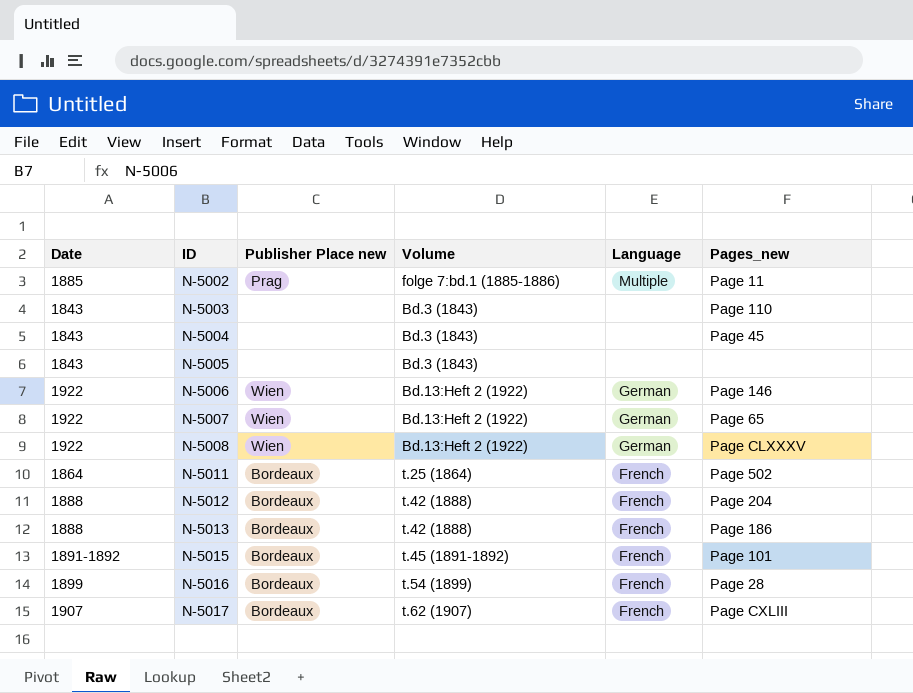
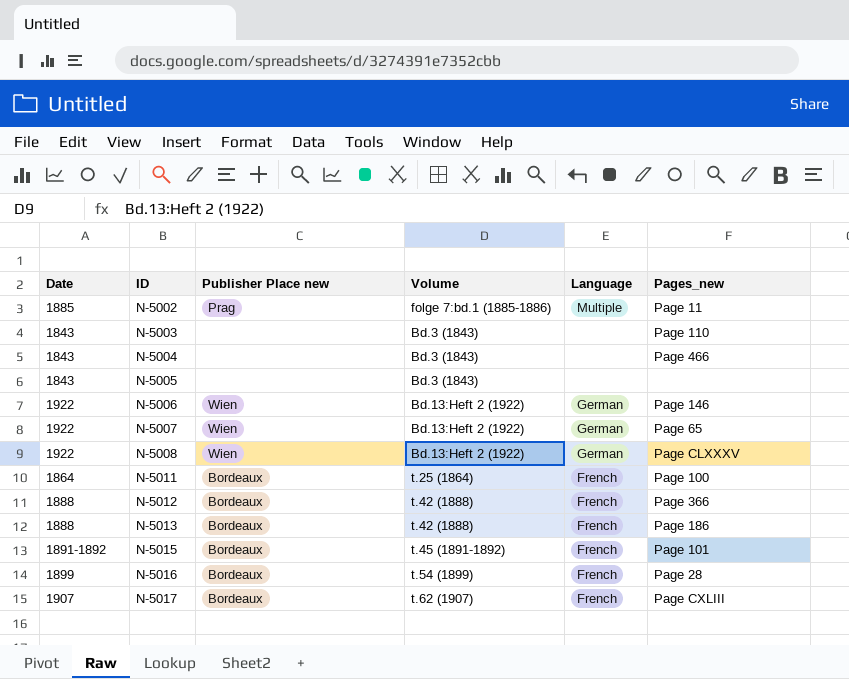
N-5004 | Pages_new: Page 45 -> Page 466
N-5011 | Pages_new: Page 502 -> Page 100
N-5012 | Pages_new: Page 204 -> Page 366

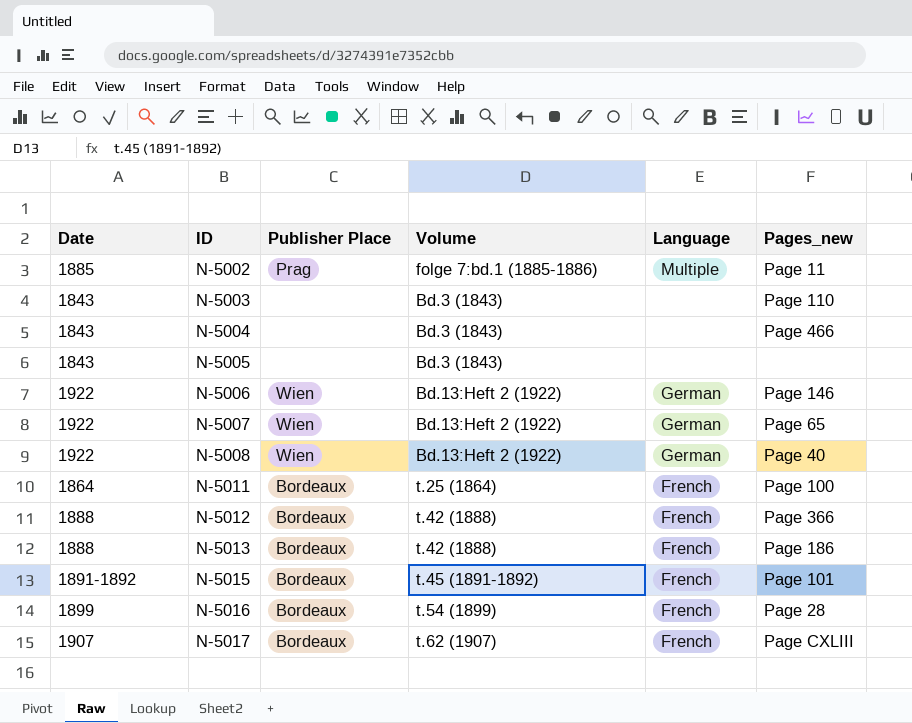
column name: Publisher Place new -> Publisher Place
N-5008 | Pages_new: Page CLXXXV -> Page 40

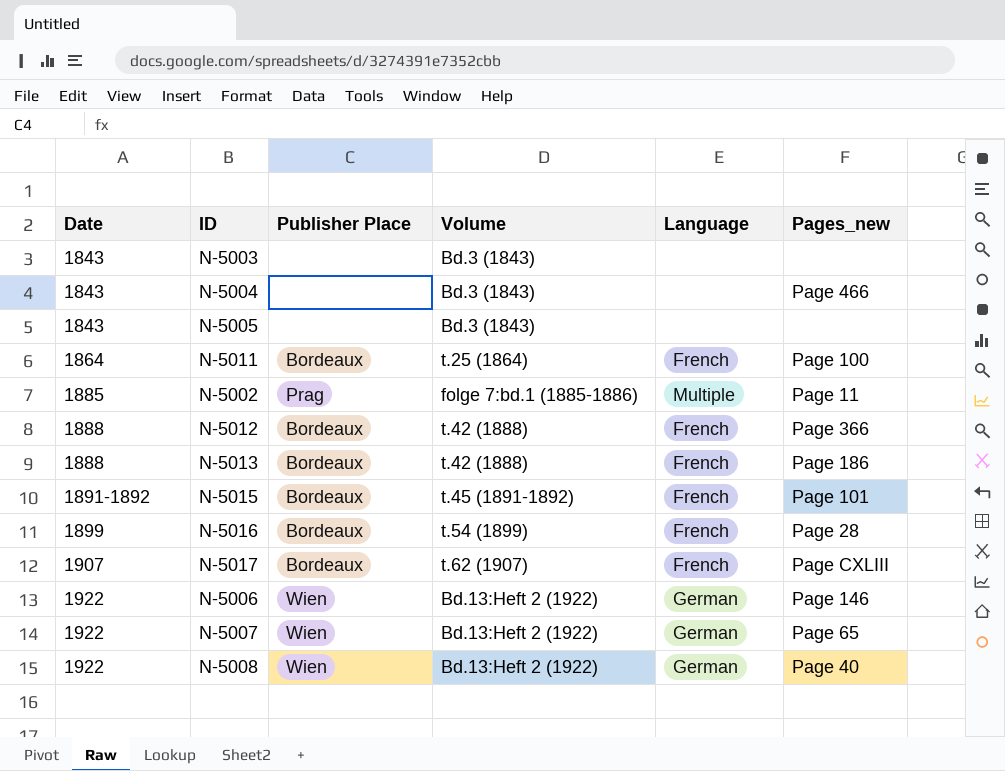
row order: ID ascending -> Date ascending
N-5003 | Pages_new: Page 110 -> none

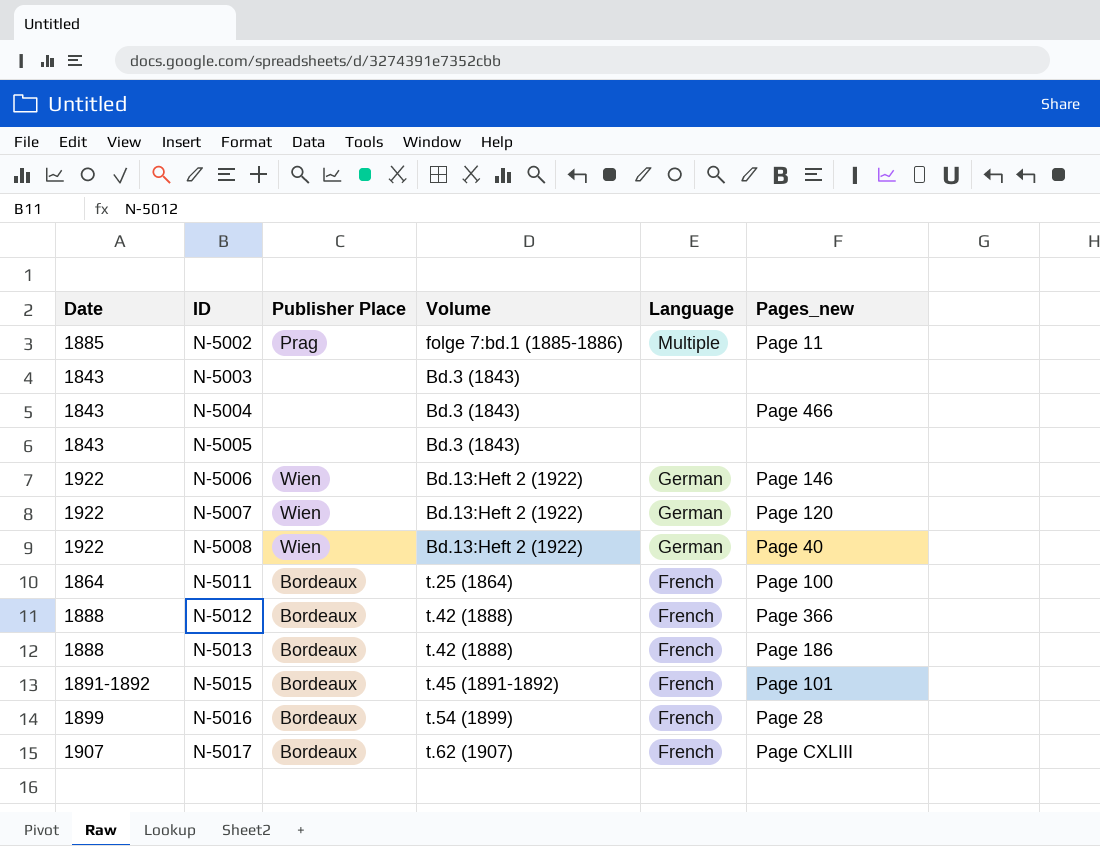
row order: Date ascending -> ID ascending
N-5007 | Pages_new: Page 65 -> Page 120

